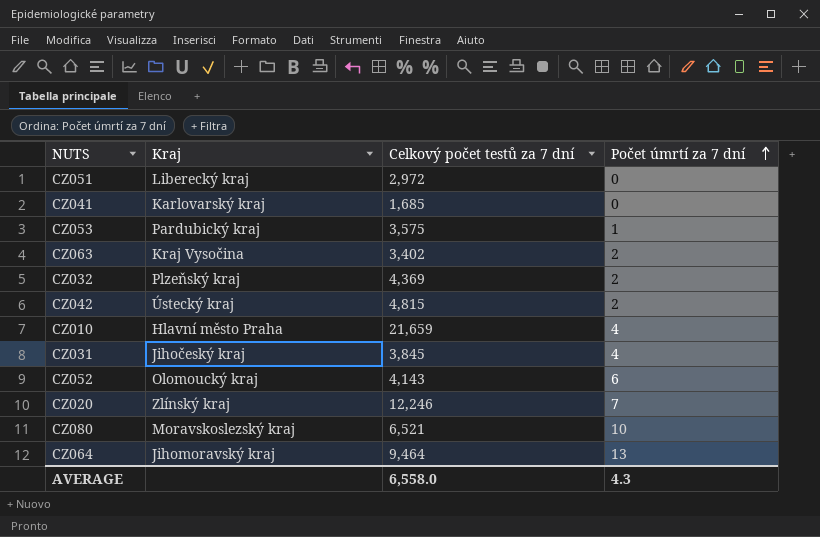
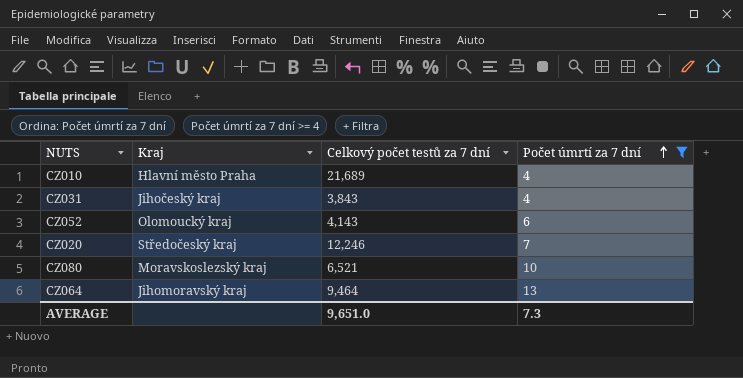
filter: none -> Počet úmrtí za 7 dní >= 4
CZ010 | Celkový počet testů za 7 dní: 21,659 -> 21,689
CZ031 | Celkový počet testů za 7 dní: 3,845 -> 3,843
CZ020 | Kraj: Zlínský kraj -> Středočeský kraj
AVERAGE | Celkový počet testů za 7 dní: 6,558.0 -> 9,651.0
AVERAGE | Počet úmrtí za 7 dní: 4.3 -> 7.3

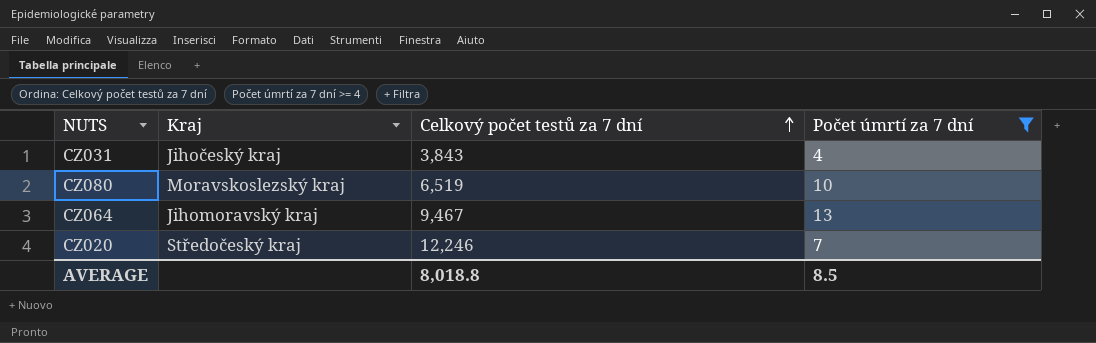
row order: Počet úmrtí za 7 dní ascending -> Celkový počet testů za 7 dní ascending
row CZ010: Hlavní město Praha | 21,689 | 4 -> none
row CZ052: Olomoucký kraj | 4,143 | 6 -> none
CZ080 | Celkový počet testů za 7 dní: 6,521 -> 6,519
CZ064 | Celkový počet testů za 7 dní: 9,464 -> 9,467
AVERAGE | Celkový počet testů za 7 dní: 9,651.0 -> 8,018.8
AVERAGE | Počet úmrtí za 7 dní: 7.3 -> 8.5

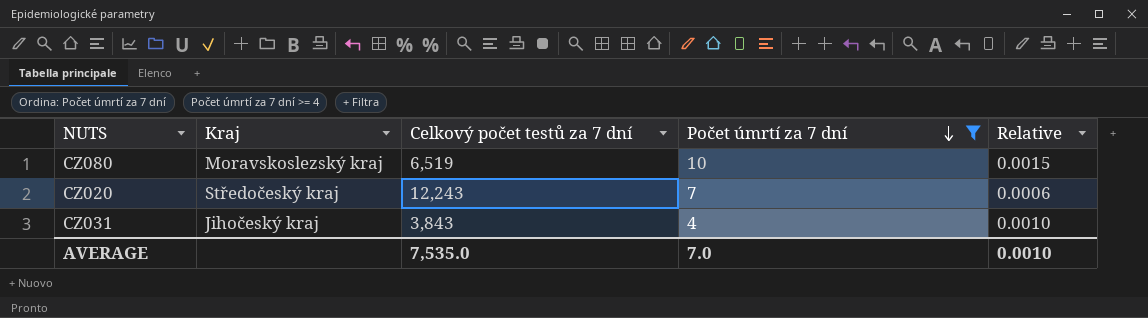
row order: Celkový počet testů za 7 dní ascending -> Počet úmrtí za 7 dní descending
column Relative | formula: none -> [Počet úmrtí za 7 dní] / [Celkový počet testů za 7 dní]
row CZ064: Jihomoravský kraj | 9,467 | 13 -> none
CZ020 | Celkový počet testů za 7 dní: 12,246 -> 12,243
AVERAGE | Celkový počet testů za 7 dní: 8,018.8 -> 7,535.0
AVERAGE | Počet úmrtí za 7 dní: 8.5 -> 7.0

